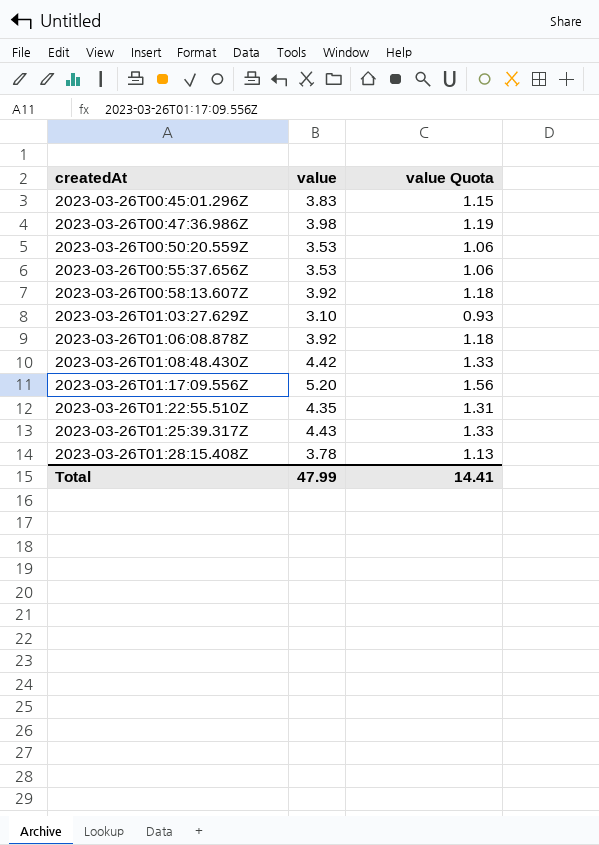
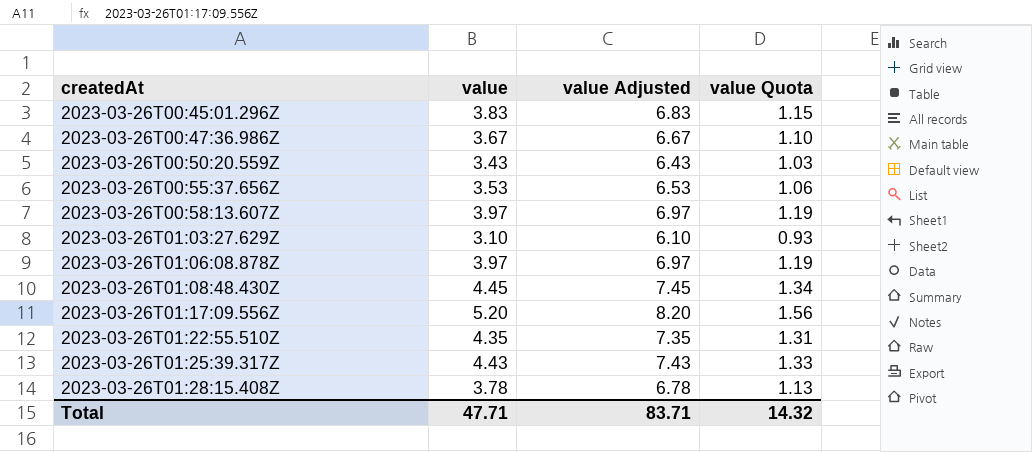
column value Adjusted | formula: none -> [value] + 3
2023-03-26T00:47:36.986Z | value: 3.98 -> 3.67
2023-03-26T00:47:36.986Z | value Quota: 1.19 -> 1.10
2023-03-26T00:50:20.559Z | value: 3.53 -> 3.43
2023-03-26T00:50:20.559Z | value Quota: 1.06 -> 1.03
2023-03-26T00:58:13.607Z | value: 3.92 -> 3.97
2023-03-26T00:58:13.607Z | value Quota: 1.18 -> 1.19
2023-03-26T01:06:08.878Z | value: 3.92 -> 3.97
2023-03-26T01:06:08.878Z | value Quota: 1.18 -> 1.19
2023-03-26T01:08:48.430Z | value: 4.42 -> 4.45
2023-03-26T01:08:48.430Z | value Quota: 1.33 -> 1.34
Total | value: 47.99 -> 47.71
Total | value Quota: 14.41 -> 14.32

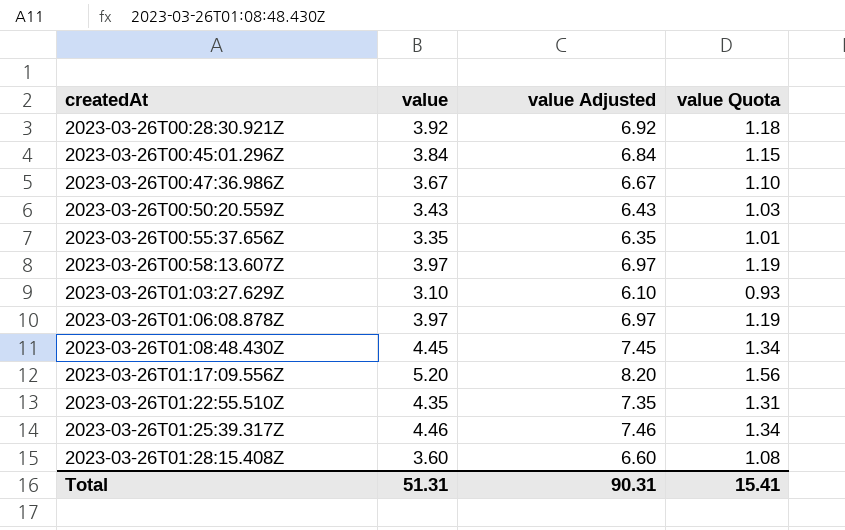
row 2023-03-26T00:28:30.921Z: none -> 3.92 | 6.92 | 1.18
2023-03-26T00:45:01.296Z | value: 3.83 -> 3.84
2023-03-26T00:45:01.296Z | value Adjusted: 6.83 -> 6.84
2023-03-26T00:55:37.656Z | value: 3.53 -> 3.35
2023-03-26T00:55:37.656Z | value Adjusted: 6.53 -> 6.35
2023-03-26T00:55:37.656Z | value Quota: 1.06 -> 1.01
2023-03-26T01:25:39.317Z | value: 4.43 -> 4.46
2023-03-26T01:25:39.317Z | value Adjusted: 7.43 -> 7.46
2023-03-26T01:25:39.317Z | value Quota: 1.33 -> 1.34
2023-03-26T01:28:15.408Z | value: 3.78 -> 3.60
2023-03-26T01:28:15.408Z | value Adjusted: 6.78 -> 6.60
2023-03-26T01:28:15.408Z | value Quota: 1.13 -> 1.08
Total | value: 47.71 -> 51.31
Total | value Adjusted: 83.71 -> 90.31
Total | value Quota: 14.32 -> 15.41

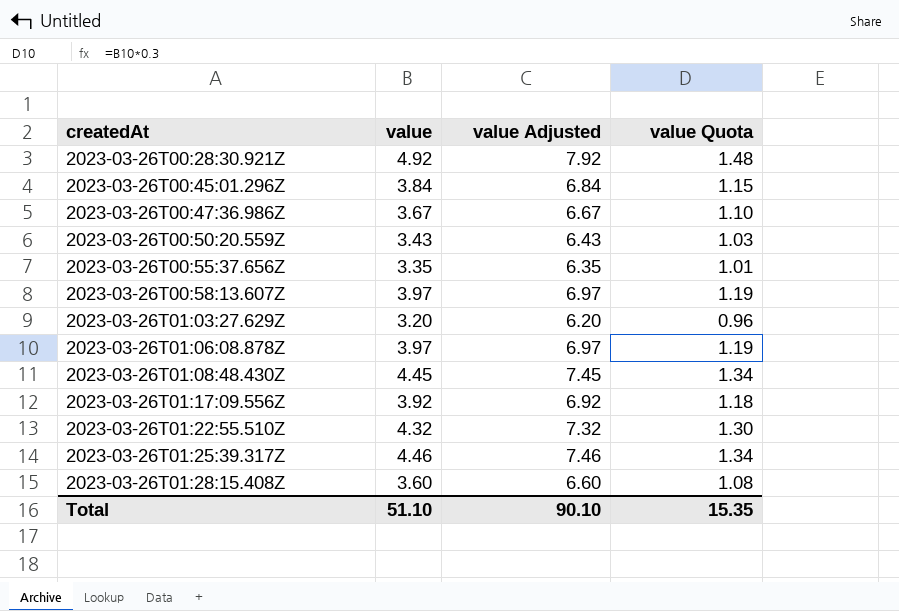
2023-03-26T00:28:30.921Z | value: 3.92 -> 4.92
2023-03-26T00:28:30.921Z | value Adjusted: 6.92 -> 7.92
2023-03-26T00:28:30.921Z | value Quota: 1.18 -> 1.48
2023-03-26T01:03:27.629Z | value: 3.10 -> 3.20
2023-03-26T01:03:27.629Z | value Adjusted: 6.10 -> 6.20
2023-03-26T01:03:27.629Z | value Quota: 0.93 -> 0.96
2023-03-26T01:17:09.556Z | value: 5.20 -> 3.92
2023-03-26T01:17:09.556Z | value Adjusted: 8.20 -> 6.92
2023-03-26T01:17:09.556Z | value Quota: 1.56 -> 1.18
2023-03-26T01:22:55.510Z | value: 4.35 -> 4.32
2023-03-26T01:22:55.510Z | value Adjusted: 7.35 -> 7.32
2023-03-26T01:22:55.510Z | value Quota: 1.31 -> 1.30
Total | value: 51.31 -> 51.10
Total | value Adjusted: 90.31 -> 90.10
Total | value Quota: 15.41 -> 15.35

